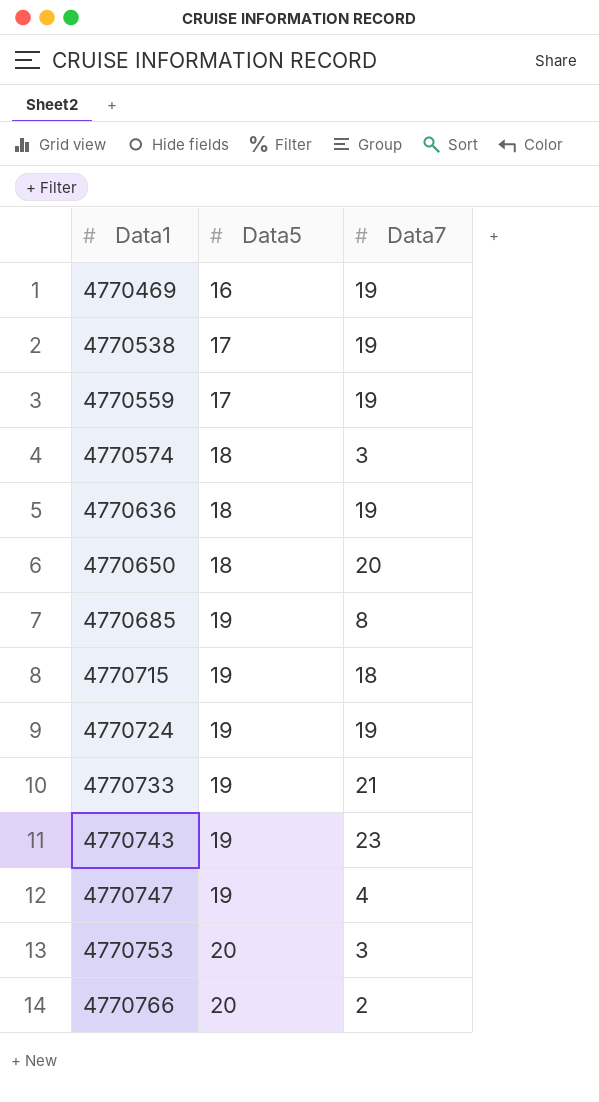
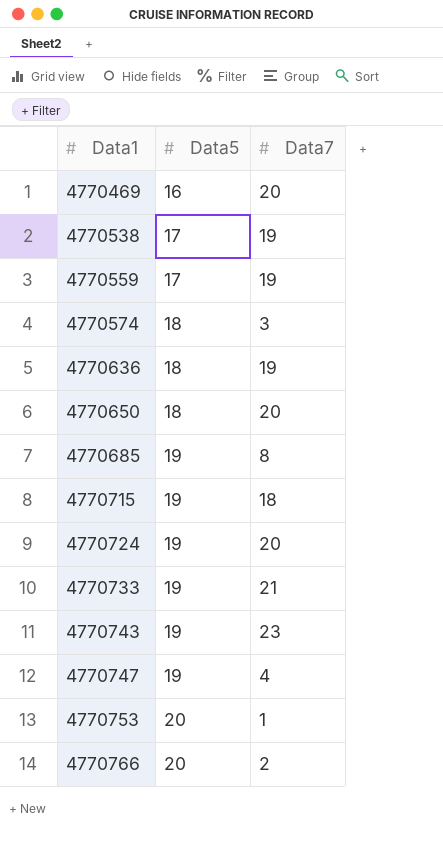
4770469 | Data7: 19 -> 20
4770724 | Data7: 19 -> 20
4770753 | Data7: 3 -> 1

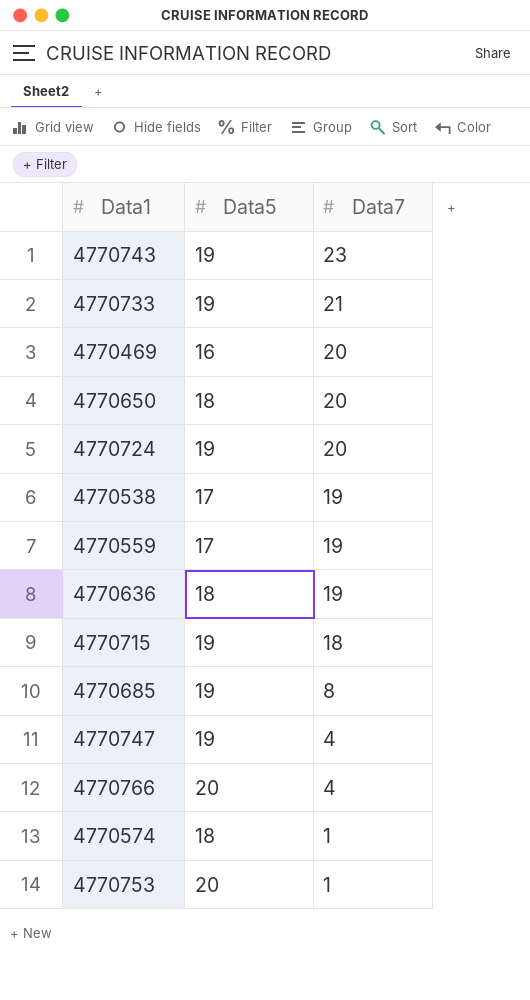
row order: Data1 ascending -> Data7 descending
4770766 | Data7: 2 -> 4
4770574 | Data7: 3 -> 1

